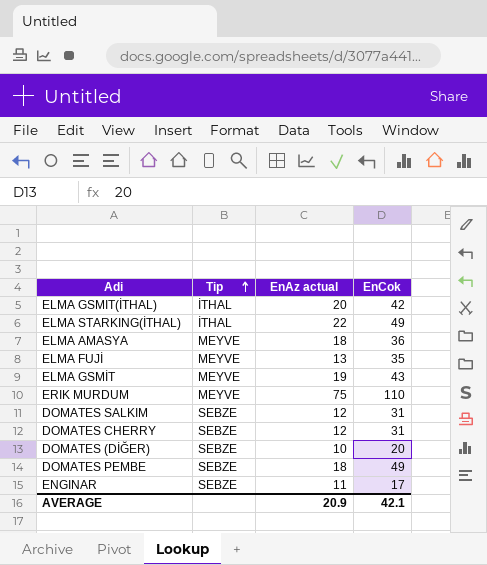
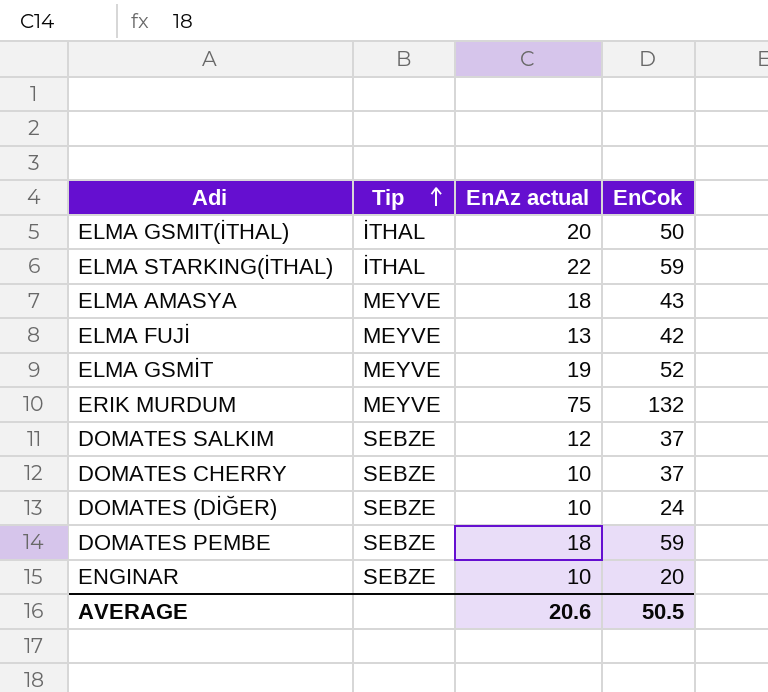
ELMA GSMIT(İTHAL) | EnCok: 42 -> 50
ELMA STARKING(İTHAL) | EnCok: 49 -> 59
ELMA AMASYA | EnCok: 36 -> 43
ELMA FUJİ | EnCok: 35 -> 42
ELMA GSMİT | EnCok: 43 -> 52
ERIK MURDUM | EnCok: 110 -> 132
DOMATES SALKIM | EnCok: 31 -> 37
DOMATES CHERRY | EnAz actual: 12 -> 10
DOMATES CHERRY | EnCok: 31 -> 37
DOMATES (DİĞER) | EnCok: 20 -> 24
DOMATES PEMBE | EnCok: 49 -> 59
ENGINAR | EnAz actual: 11 -> 10
ENGINAR | EnCok: 17 -> 20
AVERAGE | EnAz actual: 20.9 -> 20.6
AVERAGE | EnCok: 42.1 -> 50.5

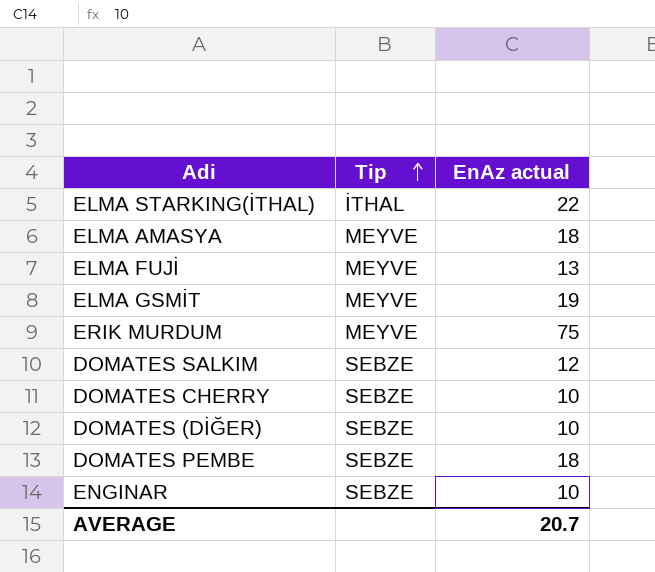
column EnCok | position: 4 -> none
row ELMA GSMIT(İTHAL): İTHAL | 20 | 50 -> none
AVERAGE | EnAz actual: 20.6 -> 20.7

